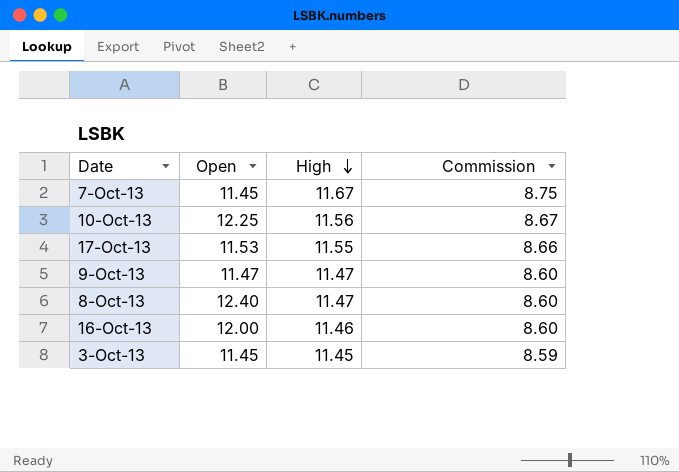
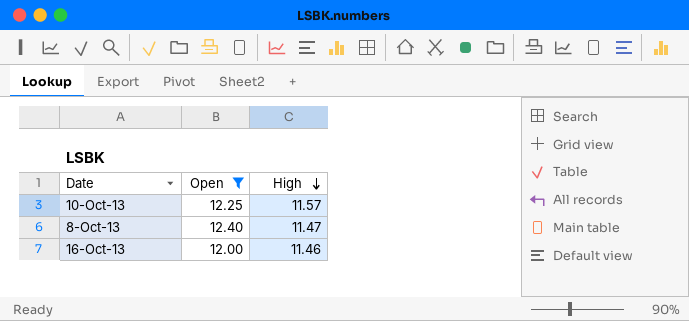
filter: none -> Open >= 12.00
column Commission | formula: [High] * 0.75 -> none
10-Oct-13 | High: 11.56 -> 11.57

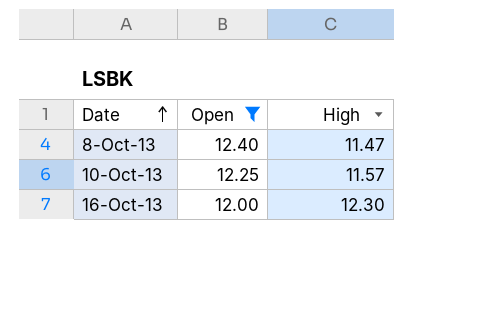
row order: High descending -> Date ascending
16-Oct-13 | High: 11.46 -> 12.30

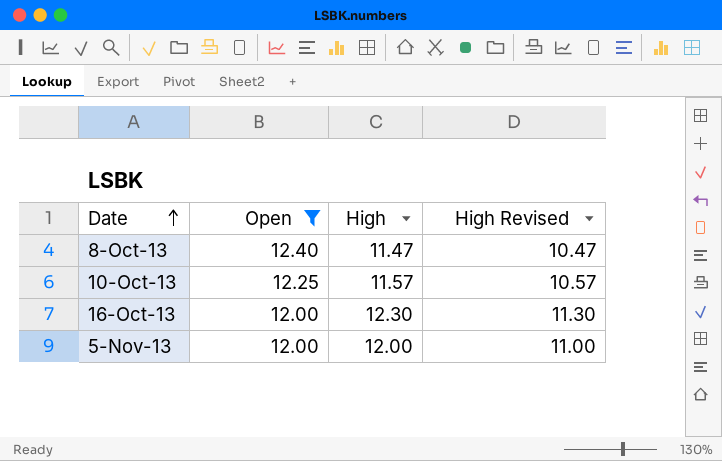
column High Revised | formula: none -> [High] - 1
row 5-Nov-13: none -> 12.00 | 12.00 | 11.00

